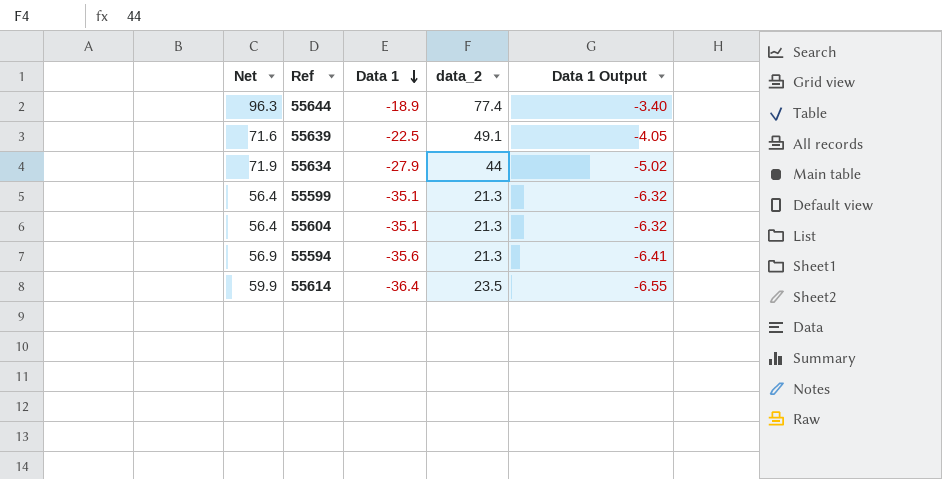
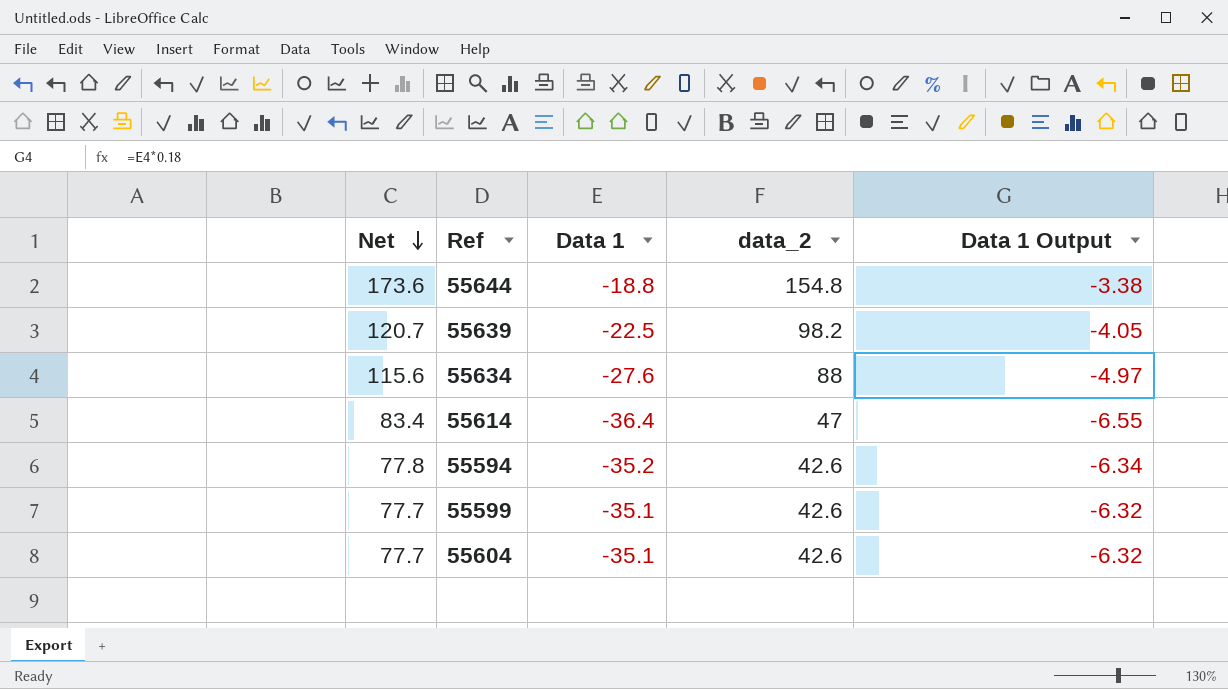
row order: Data 1 descending -> Net descending
55644 | Net: 96.3 -> 173.6
55644 | Data 1: -18.9 -> -18.8
55644 | data_2: 77.4 -> 154.8
55644 | Data 1 Output: -3.40 -> -3.38
55639 | Net: 71.6 -> 120.7
55639 | data_2: 49.1 -> 98.2
55634 | Net: 71.9 -> 115.6
55634 | Data 1: -27.9 -> -27.6
55634 | data_2: 44 -> 88
55634 | Data 1 Output: -5.02 -> -4.97
55614 | Net: 59.9 -> 83.4
55614 | data_2: 23.5 -> 47
55594 | Net: 56.9 -> 77.8
55594 | Data 1: -35.6 -> -35.2
55594 | data_2: 21.3 -> 42.6
55594 | Data 1 Output: -6.41 -> -6.34
55599 | Net: 56.4 -> 77.7
55599 | data_2: 21.3 -> 42.6
55604 | Net: 56.4 -> 77.7
55604 | data_2: 21.3 -> 42.6

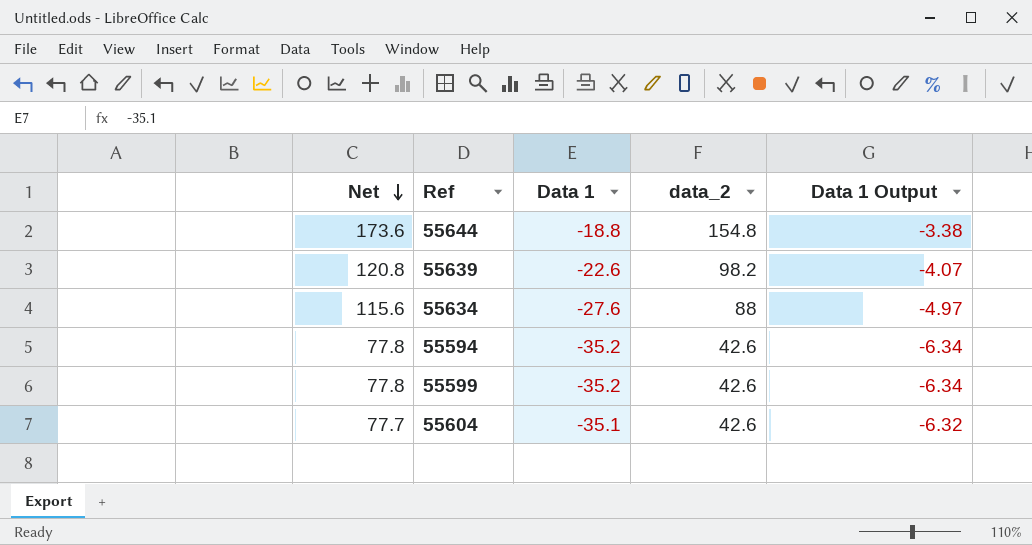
row 55614: 83.4 | -36.4 | 47 | -6.55 -> none
55639 | Net: 120.7 -> 120.8
55639 | Data 1: -22.5 -> -22.6
55639 | Data 1 Output: -4.05 -> -4.07
55599 | Net: 77.7 -> 77.8
55599 | Data 1: -35.1 -> -35.2
55599 | Data 1 Output: -6.32 -> -6.34

